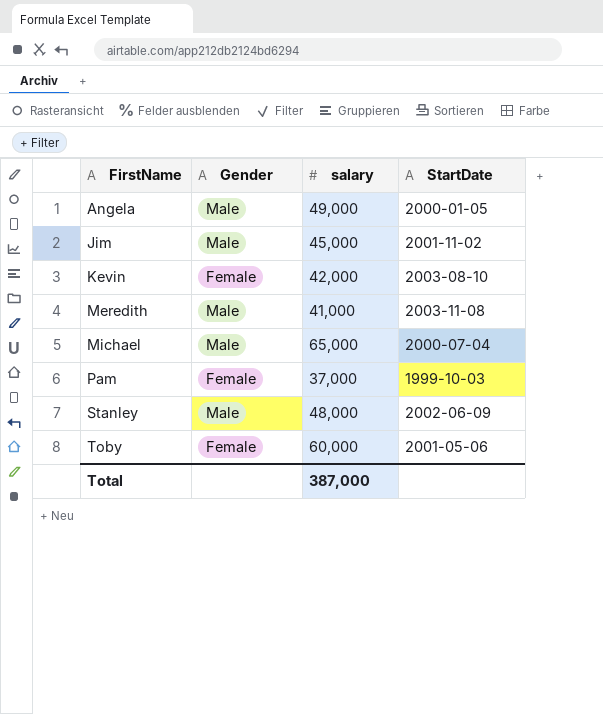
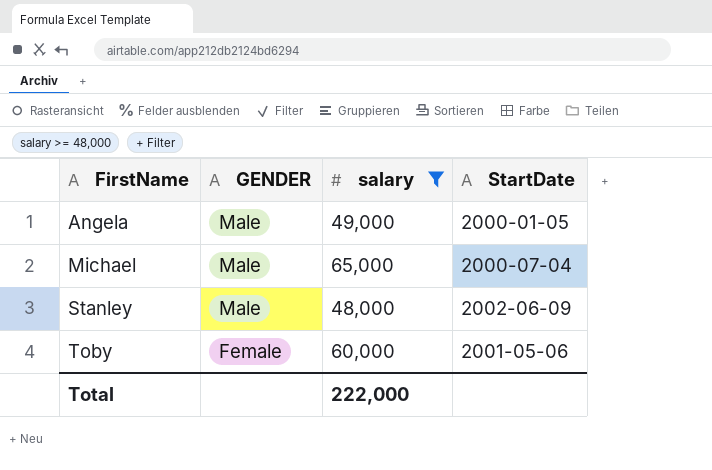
filter: none -> salary >= 48,000
column name: Gender -> GENDER
Total | salary: 387,000 -> 222,000

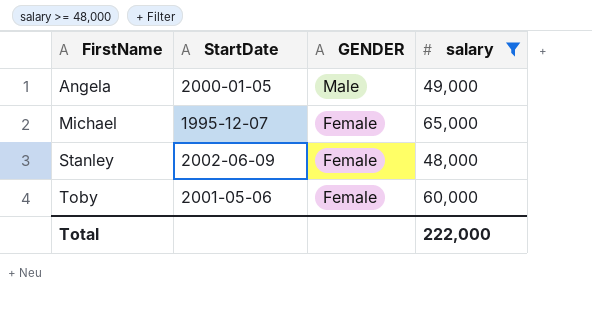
column StartDate | position: 4 -> 2
Michael | StartDate: 2000-07-04 -> 1995-12-07
Michael | GENDER: Male -> Female
Stanley | GENDER: Male -> Female

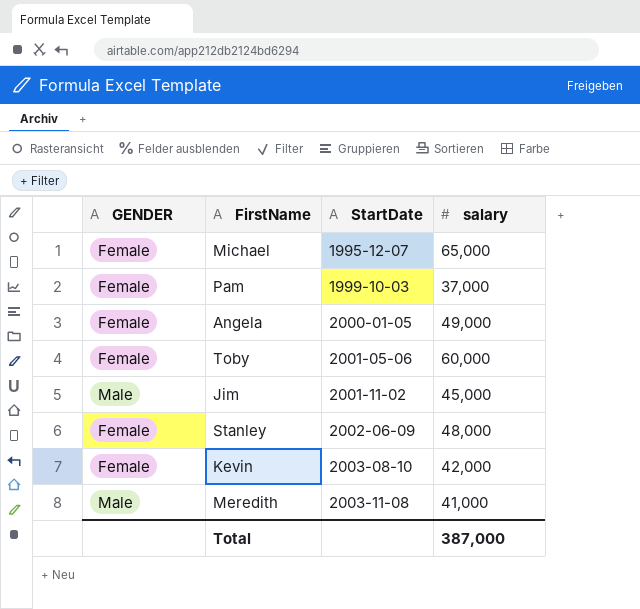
filter: salary >= 48,000 -> none
row order: FirstName ascending -> StartDate ascending
column GENDER | position: 3 -> 1
Angela | GENDER: Male -> Female
Total | salary: 222,000 -> 387,000

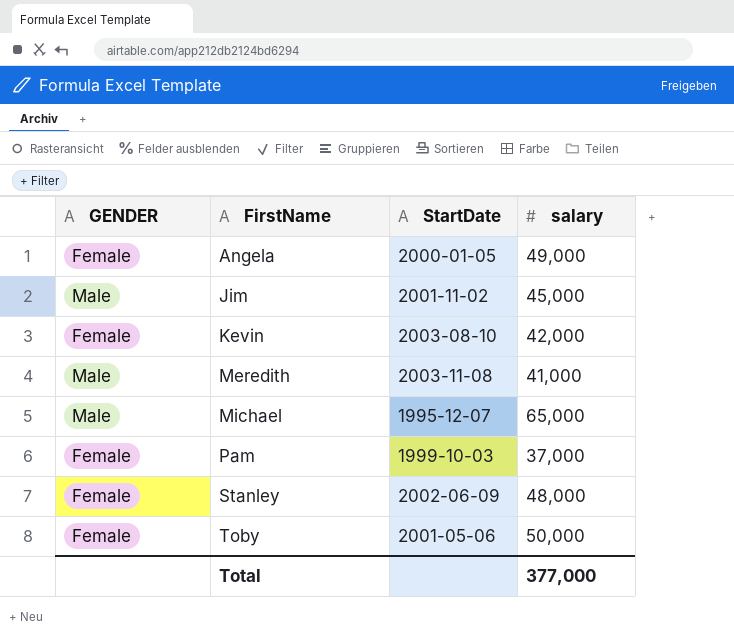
row order: StartDate ascending -> FirstName ascending
Michael | GENDER: Female -> Male
Toby | salary: 60,000 -> 50,000
Total | salary: 387,000 -> 377,000

